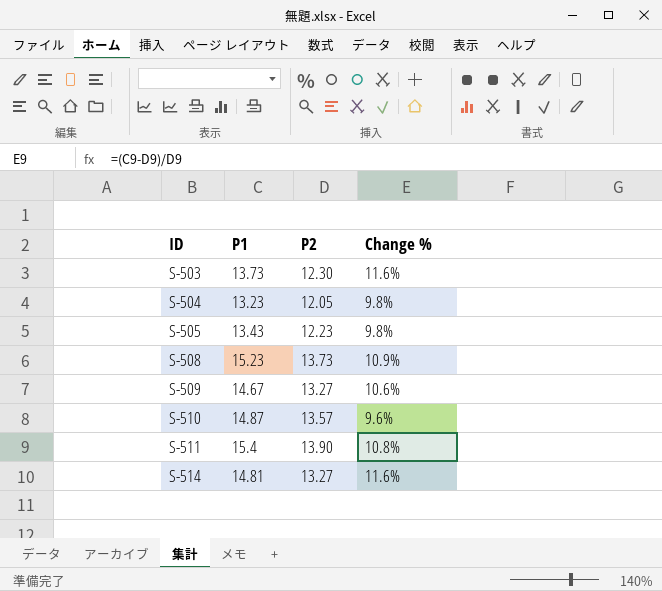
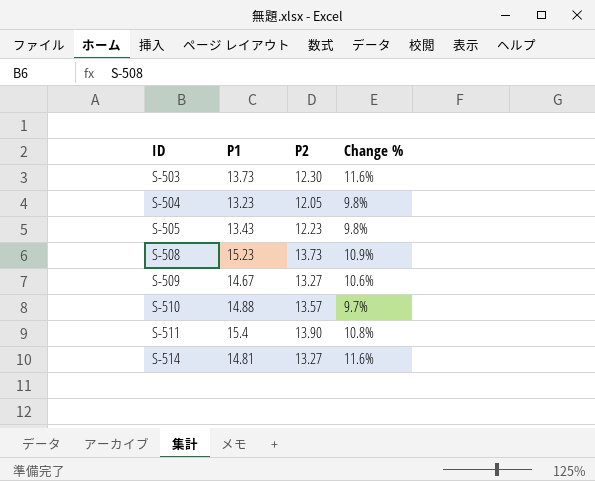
S-510 | P1: 14.87 -> 14.88
S-510 | Change %: 9.6% -> 9.7%

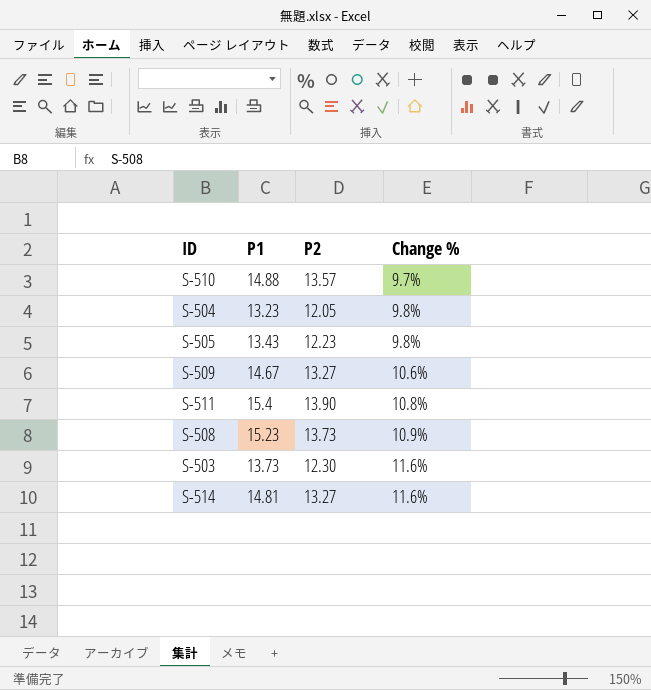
row order: ID ascending -> Change % ascending

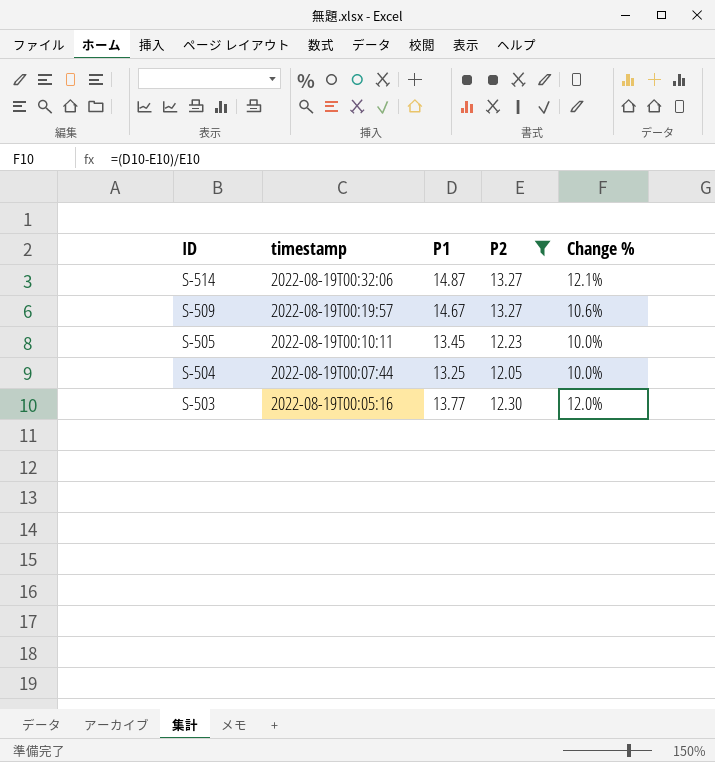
filter: none -> P2 <= 13.27
row order: Change % ascending -> ID descending
column timestamp | position: none -> 2
S-514 | P1: 14.81 -> 14.87
S-514 | Change %: 11.6% -> 12.1%
S-505 | P1: 13.43 -> 13.45
S-505 | Change %: 9.8% -> 10.0%
S-504 | P1: 13.23 -> 13.25
S-504 | Change %: 9.8% -> 10.0%
S-503 | P1: 13.73 -> 13.77
S-503 | Change %: 11.6% -> 12.0%

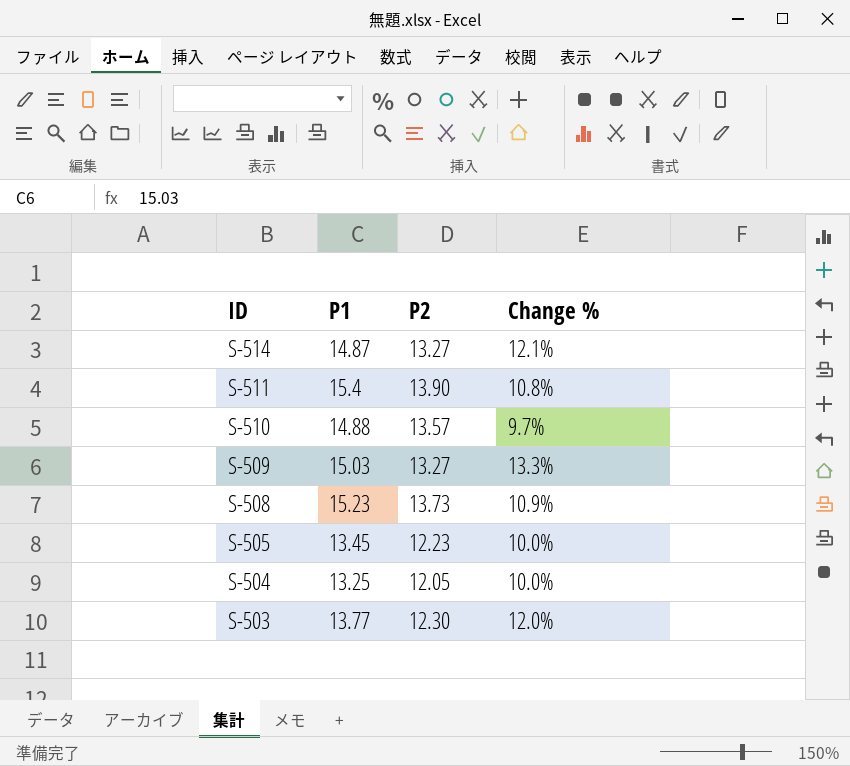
filter: P2 <= 13.27 -> none
column timestamp | position: 2 -> none
S-509 | P1: 14.67 -> 15.03
S-509 | Change %: 10.6% -> 13.3%

